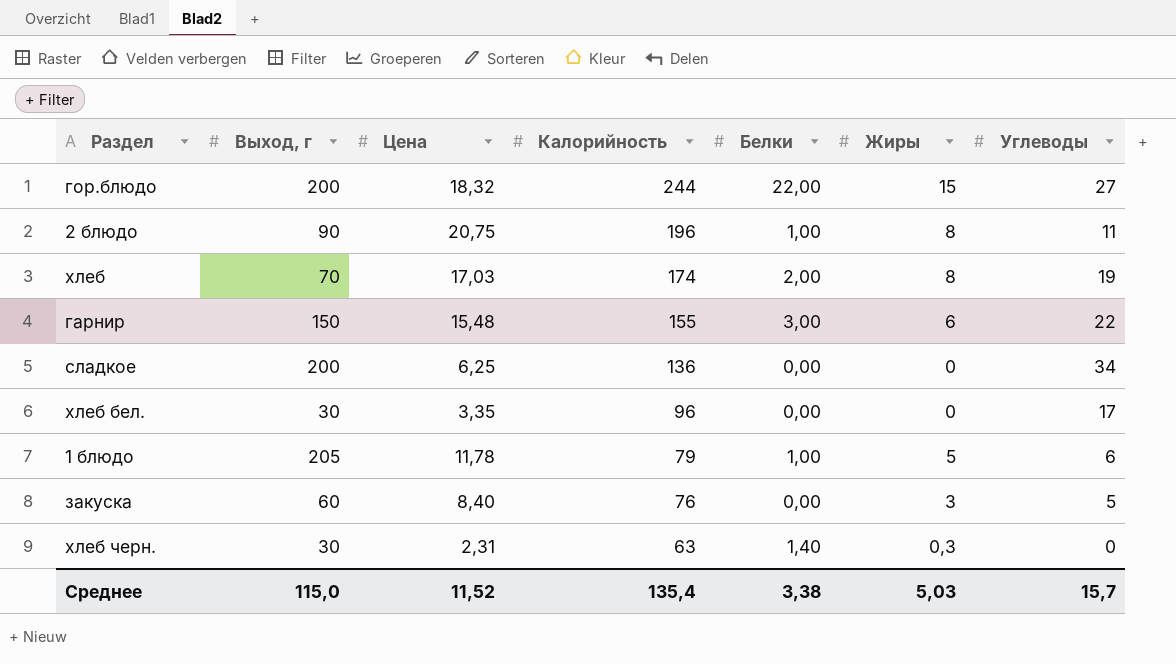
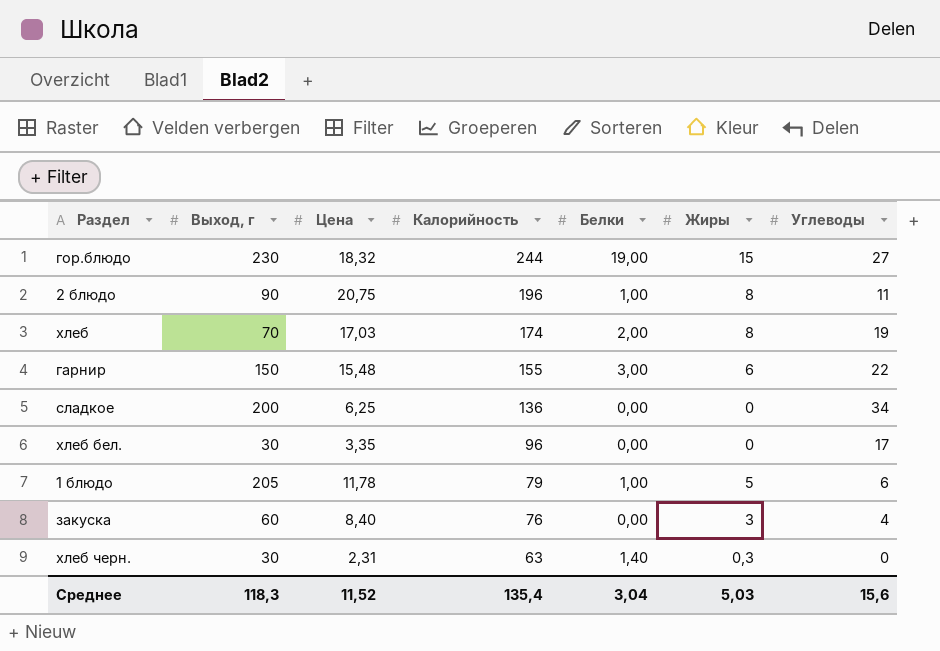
гор.блюдо | Выход, г: 200 -> 230
гор.блюдо | Белки: 22,00 -> 19,00
закуска | Углеводы: 5 -> 4
Среднее | Выход, г: 115,0 -> 118,3
Среднее | Белки: 3,38 -> 3,04
Среднее | Углеводы: 15,7 -> 15,6

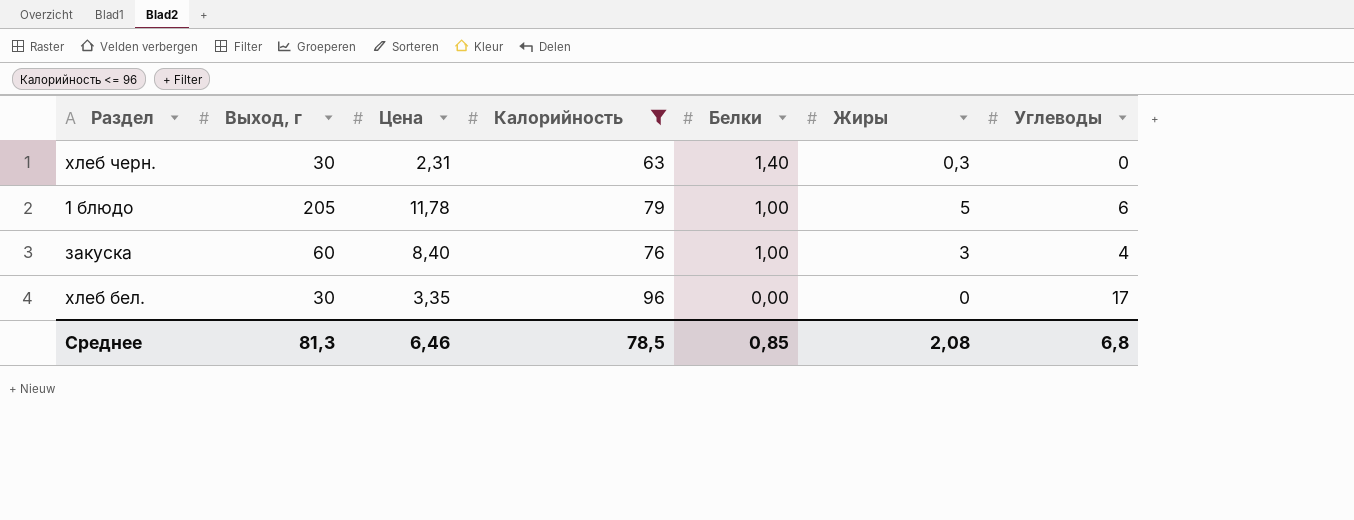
filter: none -> Калорийность <= 96
row order: Калорийность descending -> Белки descending
закуска | Белки: 0,00 -> 1,00
Среднее | Выход, г: 118,3 -> 81,3
Среднее | Цена: 11,52 -> 6,46
Среднее | Калорийность: 135,4 -> 78,5
Среднее | Белки: 3,04 -> 0,85
Среднее | Жиры: 5,03 -> 2,08
Среднее | Углеводы: 15,6 -> 6,8

